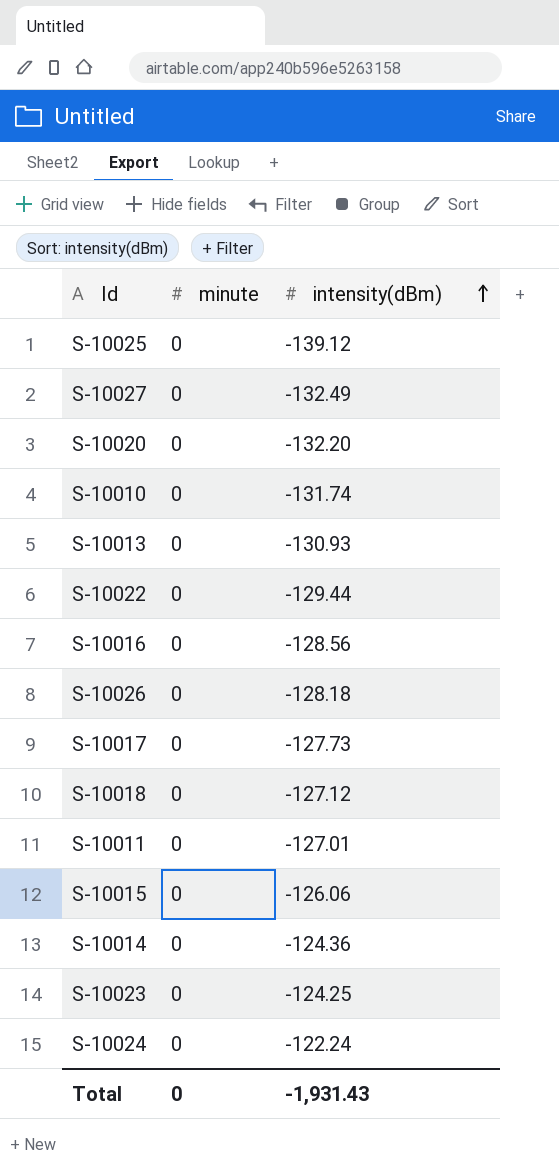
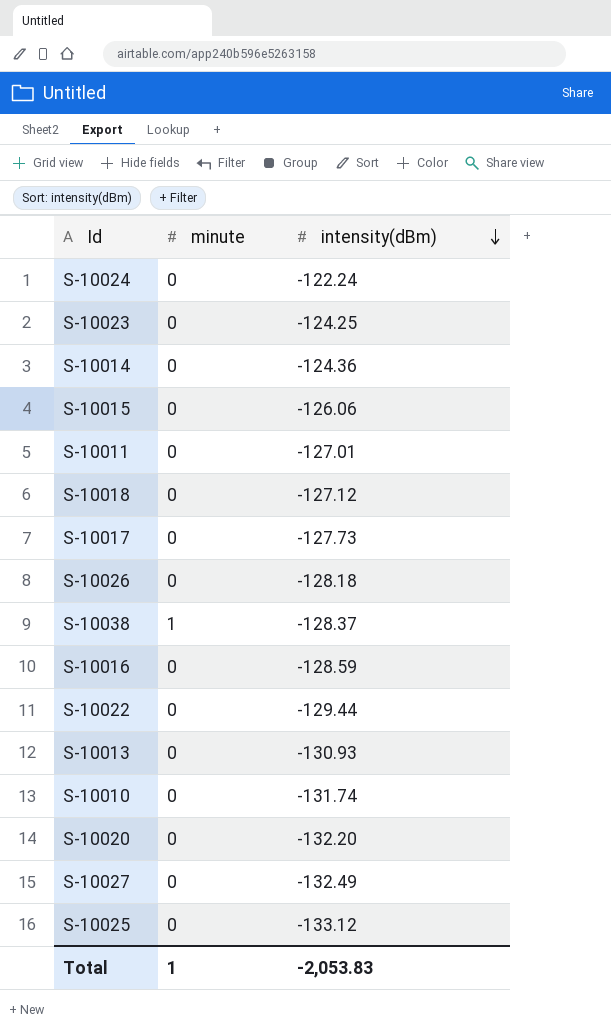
row order: intensity(dBm) ascending -> intensity(dBm) descending
row S-10038: none -> 1 | -128.37
S-10016 | intensity(dBm): -128.56 -> -128.59
S-10025 | intensity(dBm): -139.12 -> -133.12
Total | minute: 0 -> 1
Total | intensity(dBm): -1,931.43 -> -2,053.83

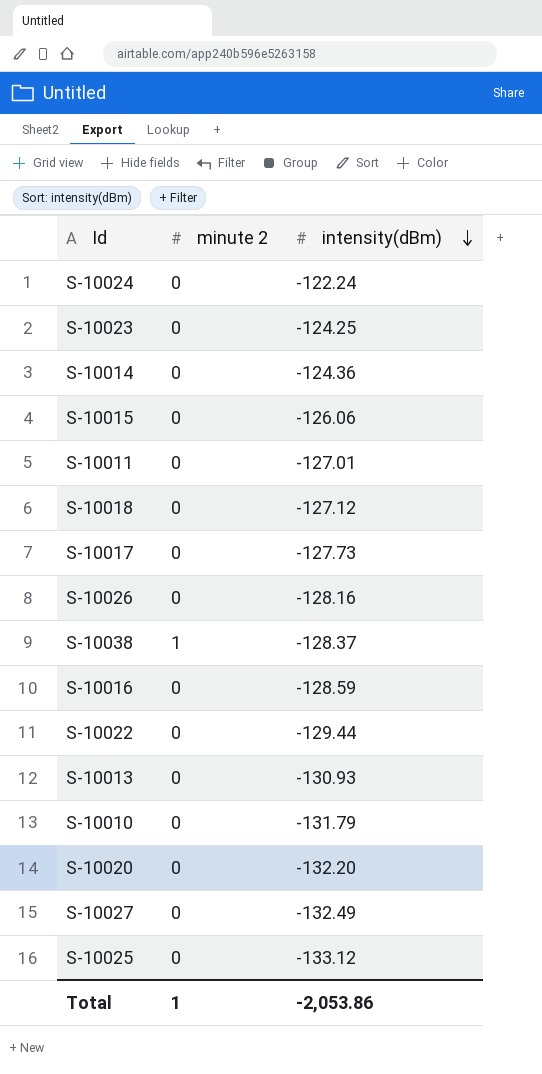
column name: minute -> minute 2
S-10026 | intensity(dBm): -128.18 -> -128.16
S-10010 | intensity(dBm): -131.74 -> -131.79
Total | intensity(dBm): -2,053.83 -> -2,053.86

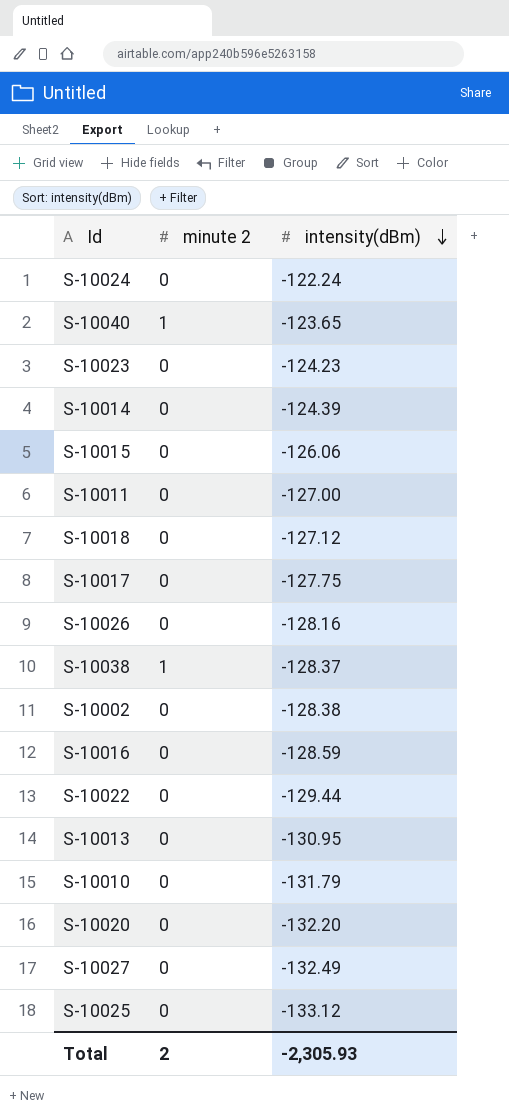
row S-10040: none -> 1 | -123.65
S-10023 | intensity(dBm): -124.25 -> -124.23
S-10014 | intensity(dBm): -124.36 -> -124.39
S-10011 | intensity(dBm): -127.01 -> -127.00
S-10017 | intensity(dBm): -127.73 -> -127.75
row S-10002: none -> 0 | -128.38
S-10013 | intensity(dBm): -130.93 -> -130.95
Total | minute 2: 1 -> 2
Total | intensity(dBm): -2,053.86 -> -2,305.93

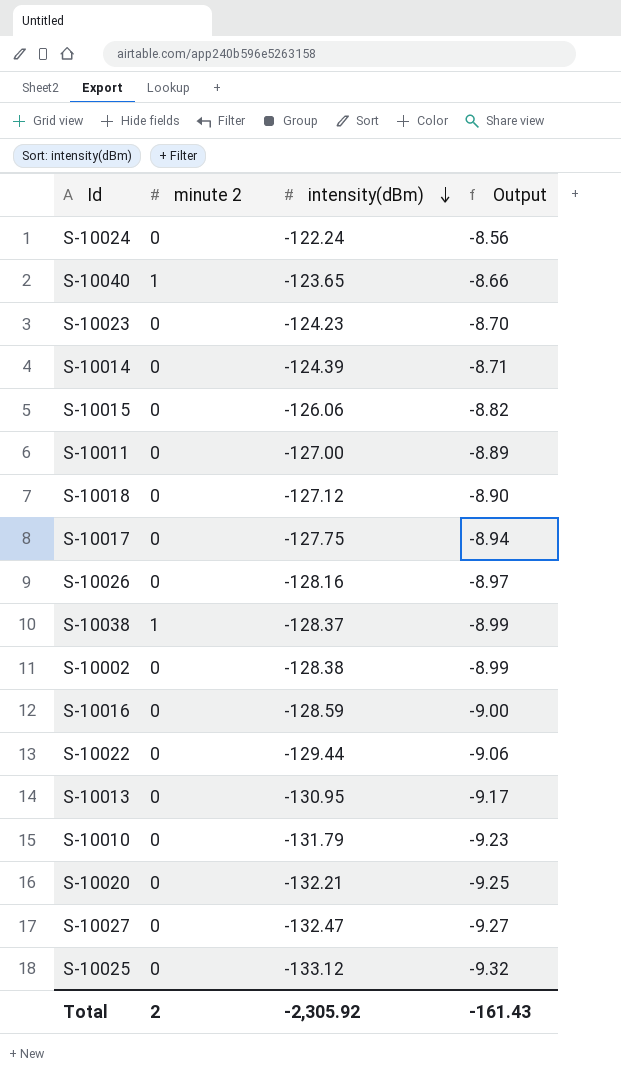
column Output | formula: none -> [intensity(dBm)] * 0.07
S-10020 | intensity(dBm): -132.20 -> -132.21
S-10027 | intensity(dBm): -132.49 -> -132.47
Total | intensity(dBm): -2,305.93 -> -2,305.92

